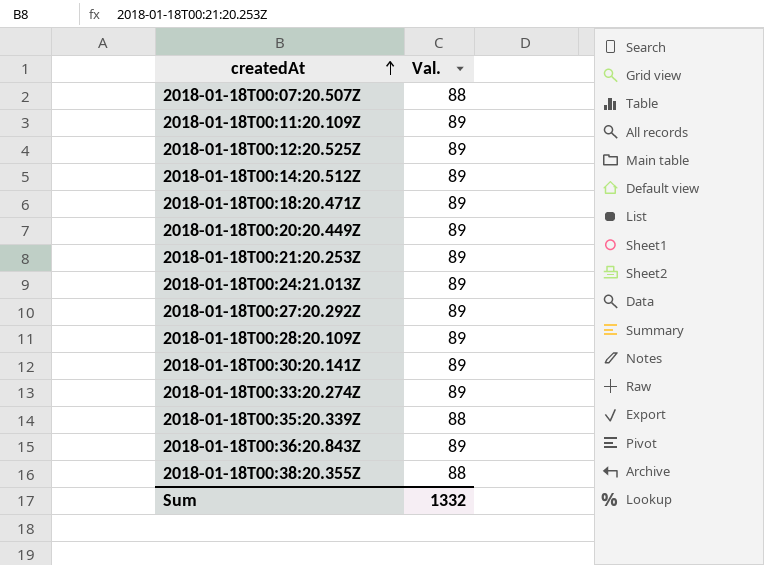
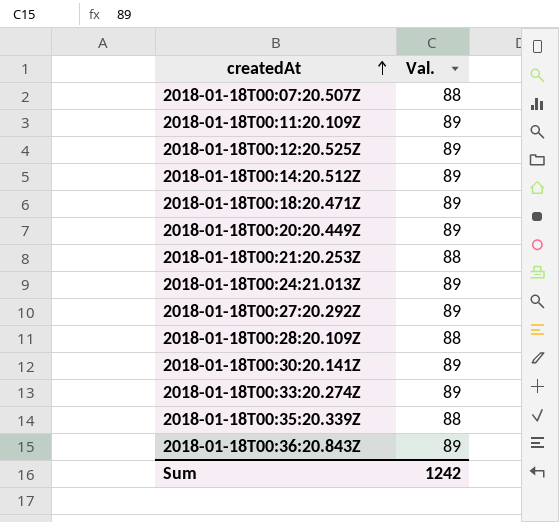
row 2018-01-18T00:38:20.355Z: 88 -> none
2018-01-18T00:21:20.253Z | Val.: 89 -> 88
2018-01-18T00:28:20.109Z | Val.: 89 -> 88
Sum | Val.: 1332 -> 1242

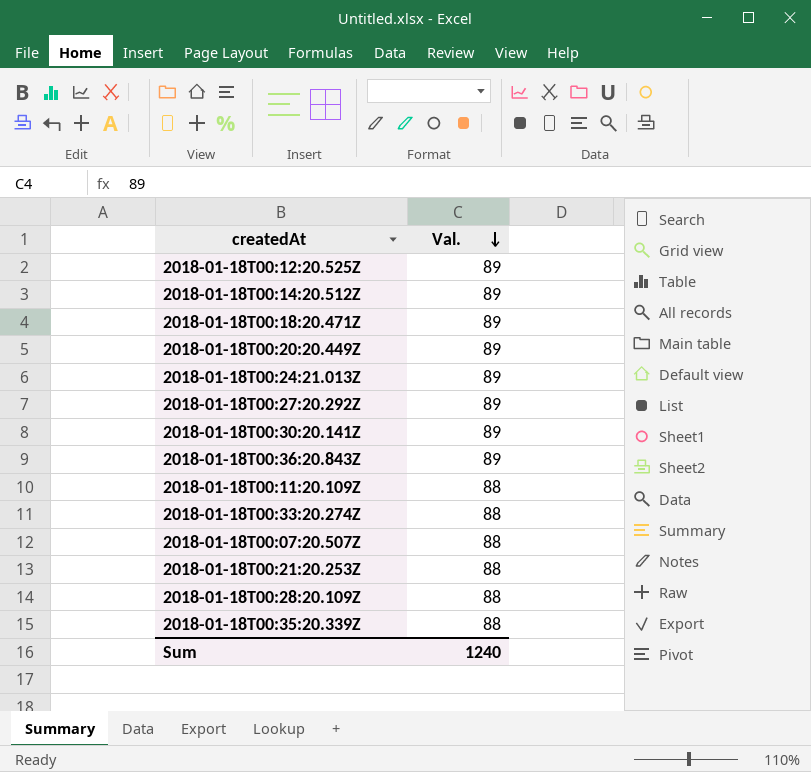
row order: createdAt ascending -> Val. descending
2018-01-18T00:11:20.109Z | Val.: 89 -> 88
2018-01-18T00:33:20.274Z | Val.: 89 -> 88
Sum | Val.: 1242 -> 1240

